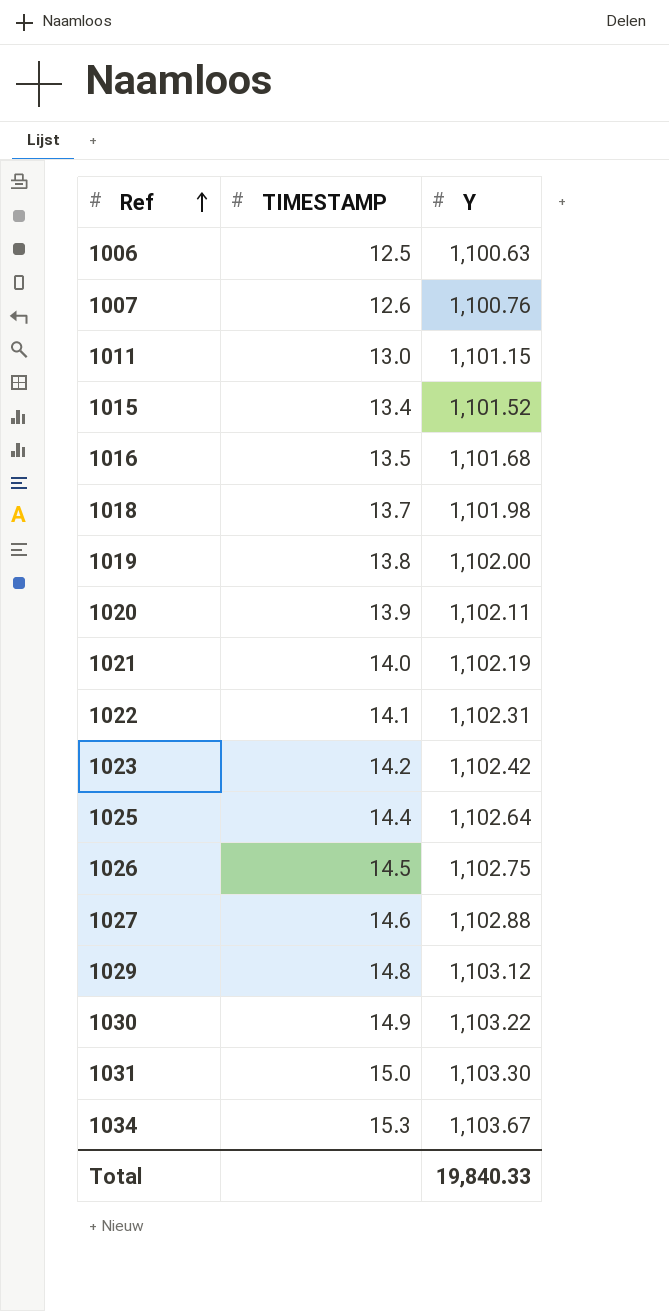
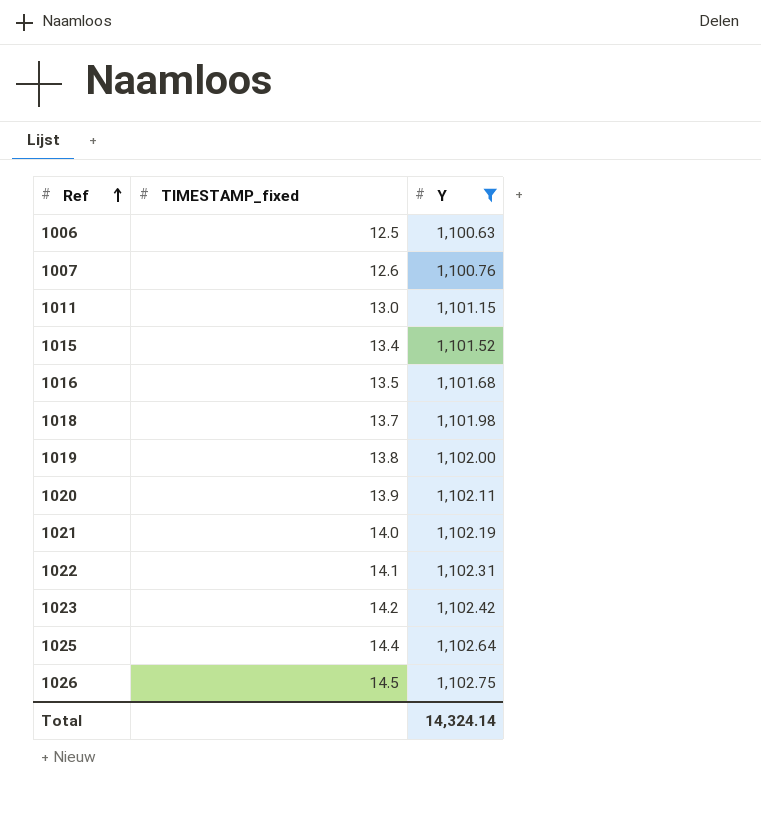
filter: none -> Y <= 1,102.75
column name: TIMESTAMP -> TIMESTAMP_fixed
Total | Y: 19,840.33 -> 14,324.14

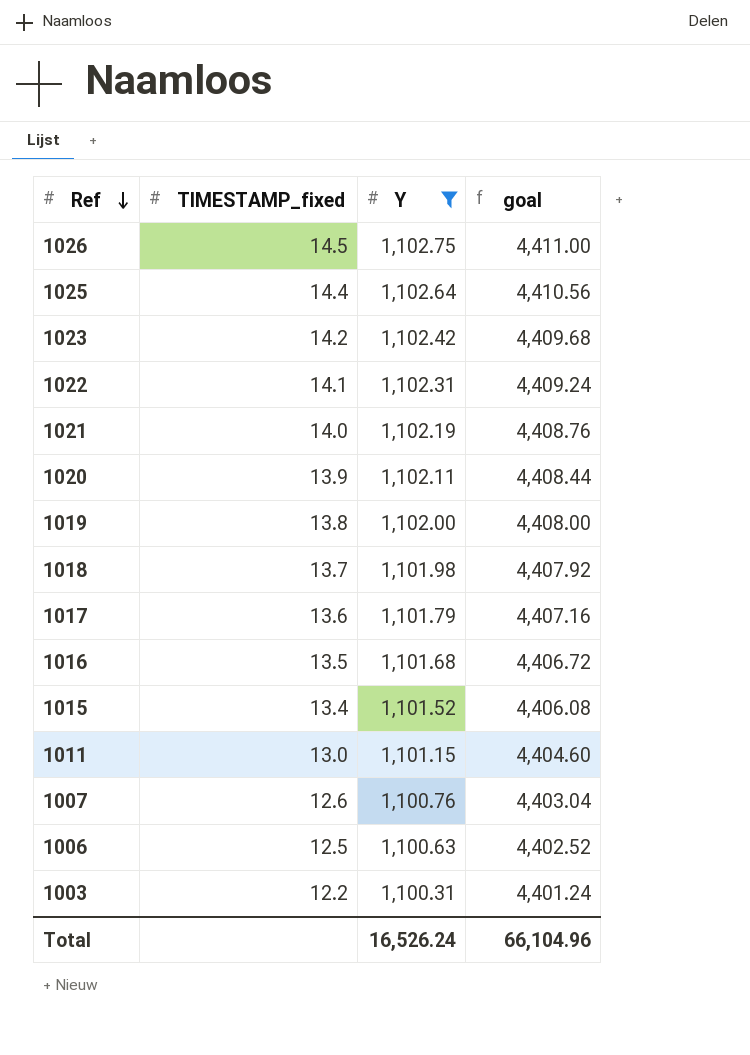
row order: Ref ascending -> Ref descending
column goal | formula: none -> [Y] * 4
row 1017: none -> 13.6 | 1,101.79 | 4,407.16
row 1003: none -> 12.2 | 1,100.31 | 4,401.24
Total | Y: 14,324.14 -> 16,526.24

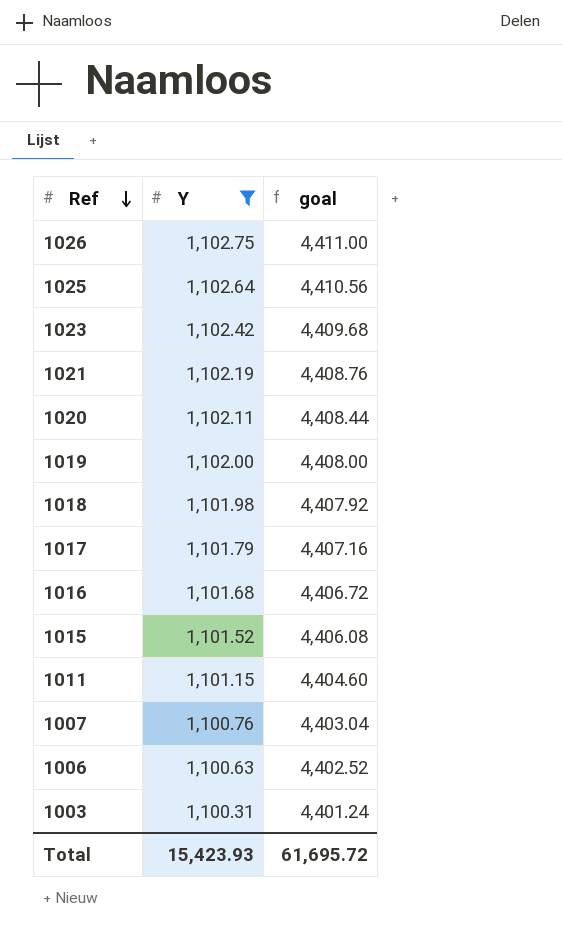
column TIMESTAMP_fixed | position: 2 -> none
row 1022: 14.1 | 1,102.31 | 4,409.24 -> none
Total | Y: 16,526.24 -> 15,423.93
Total | goal: 66,104.96 -> 61,695.72

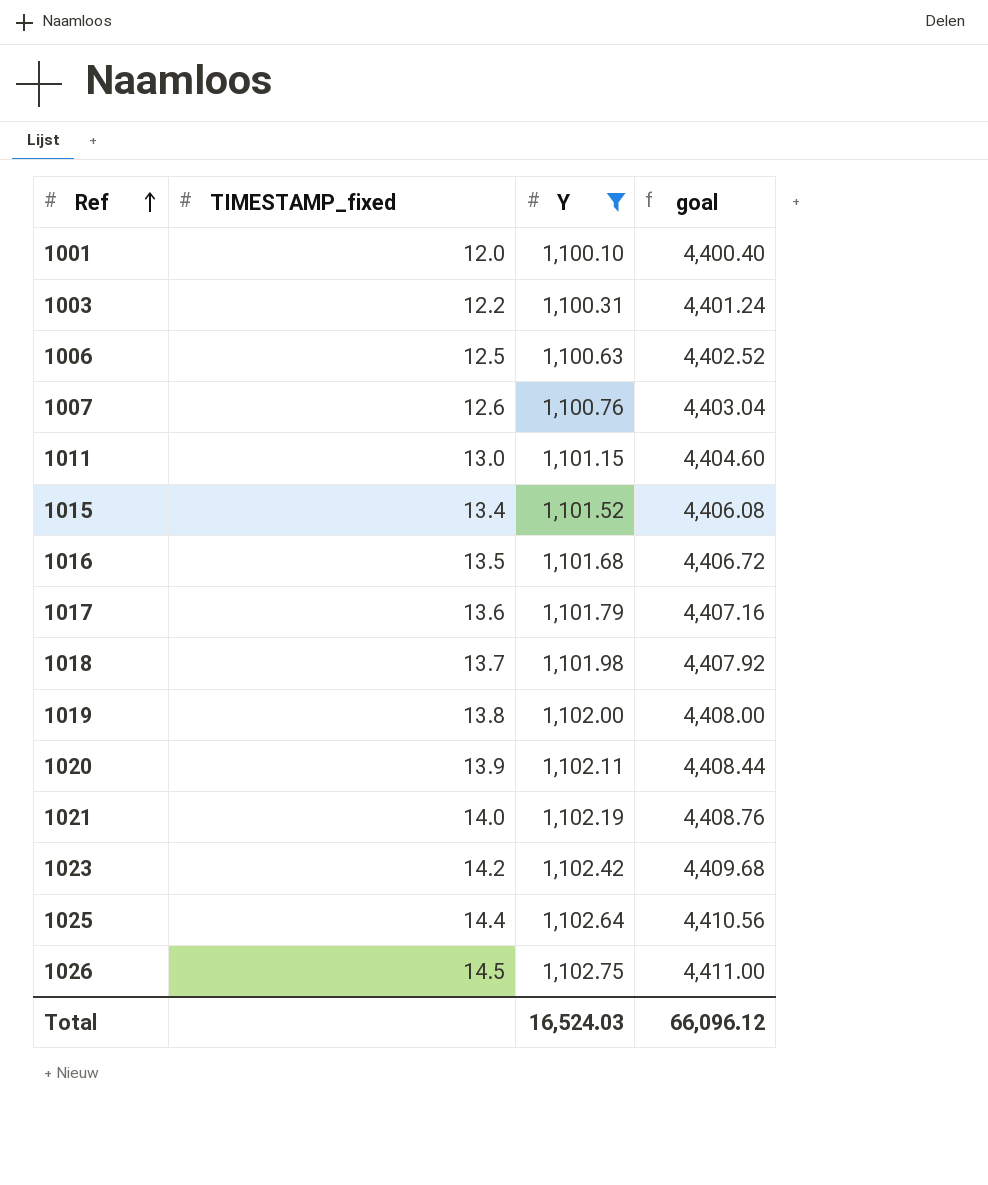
row order: Ref descending -> Ref ascending
column TIMESTAMP_fixed | position: none -> 2
row 1001: none -> 12.0 | 1,100.10 | 4,400.40
Total | Y: 15,423.93 -> 16,524.03
Total | goal: 61,695.72 -> 66,096.12

